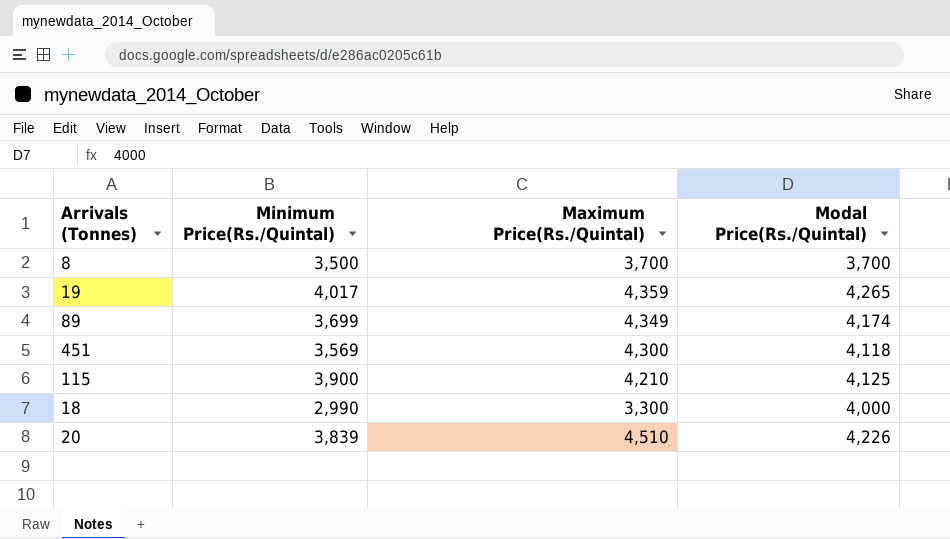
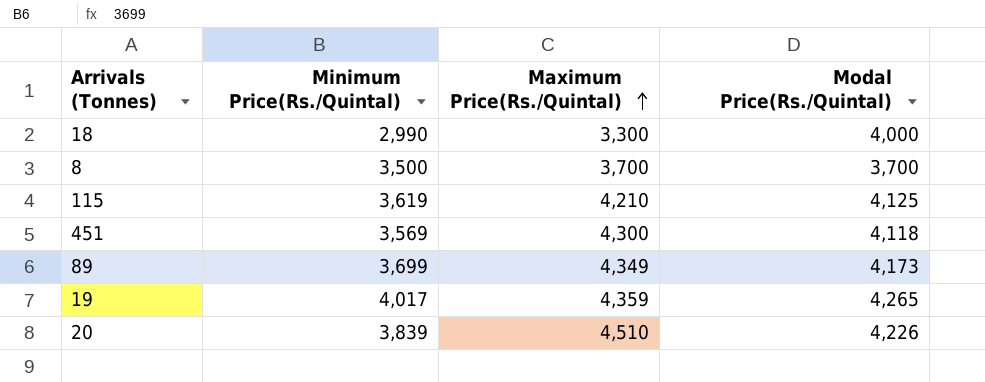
row order: none -> Maximum Price(Rs./Quintal) ascending
115 | Minimum Price(Rs./Quintal): 3,900 -> 3,619
89 | Modal Price(Rs./Quintal): 4,174 -> 4,173

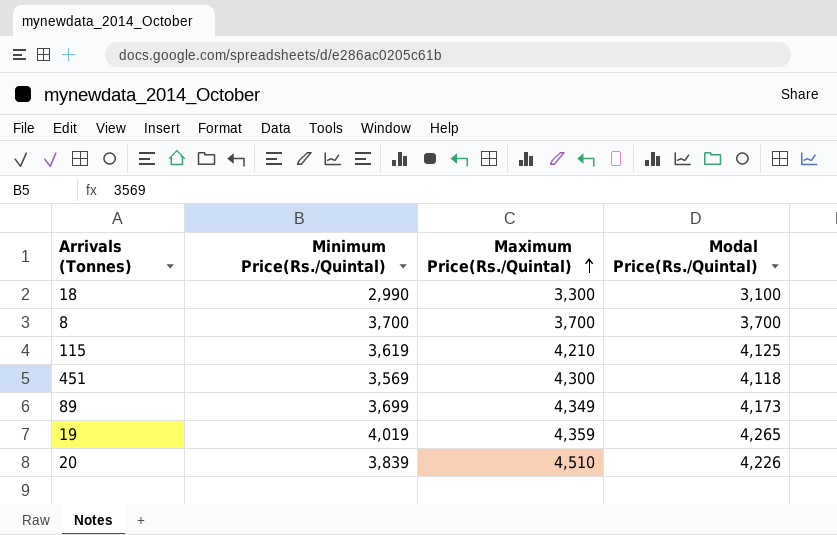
18 | Modal Price(Rs./Quintal): 4,000 -> 3,100
8 | Minimum Price(Rs./Quintal): 3,500 -> 3,700
19 | Minimum Price(Rs./Quintal): 4,017 -> 4,019

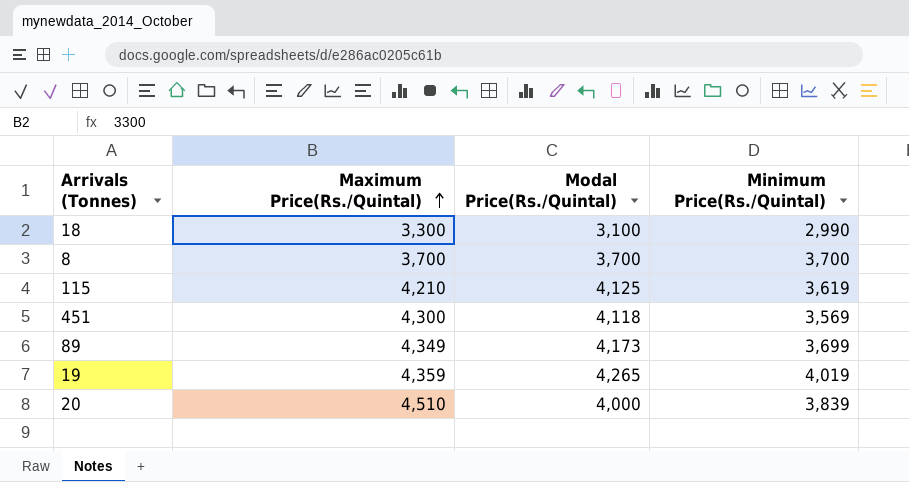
column Minimum Price(Rs./Quintal) | position: 2 -> 4
20 | Modal Price(Rs./Quintal): 4,226 -> 4,000

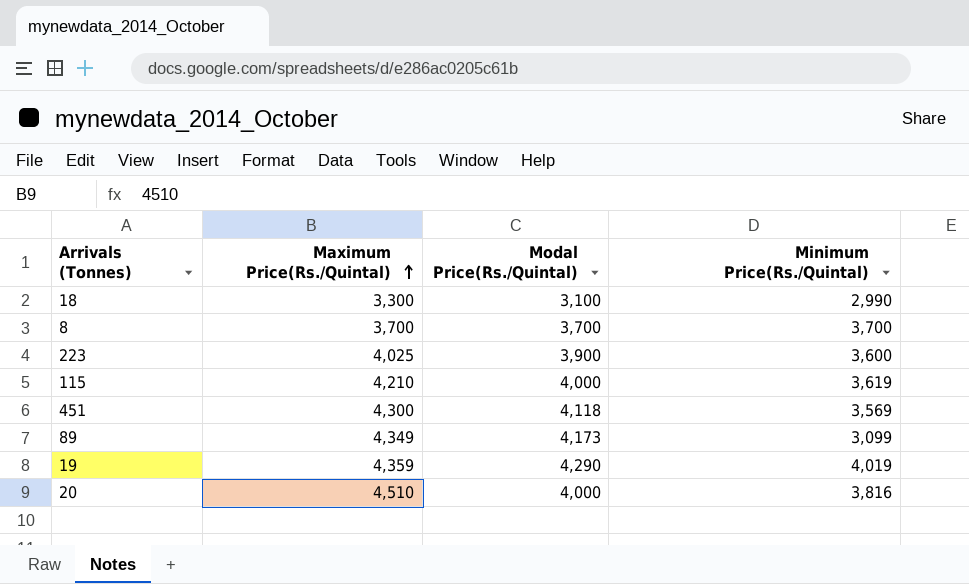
row 223: none -> 4,025 | 3,900 | 3,600
115 | Modal Price(Rs./Quintal): 4,125 -> 4,000
89 | Minimum Price(Rs./Quintal): 3,699 -> 3,099
19 | Modal Price(Rs./Quintal): 4,265 -> 4,290
20 | Minimum Price(Rs./Quintal): 3,839 -> 3,816

